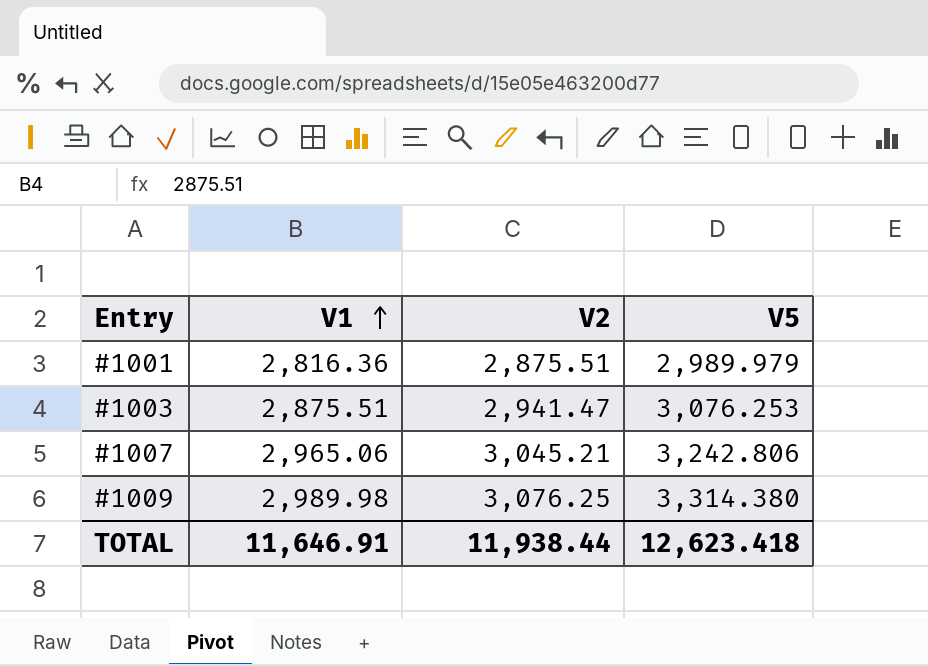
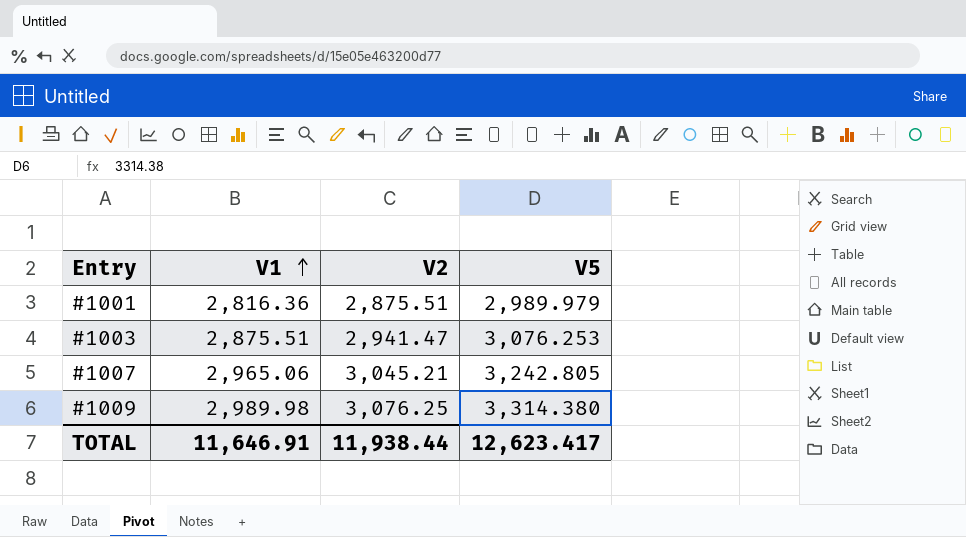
#1007 | V5: 3,242.806 -> 3,242.805
TOTAL | V5: 12,623.418 -> 12,623.417

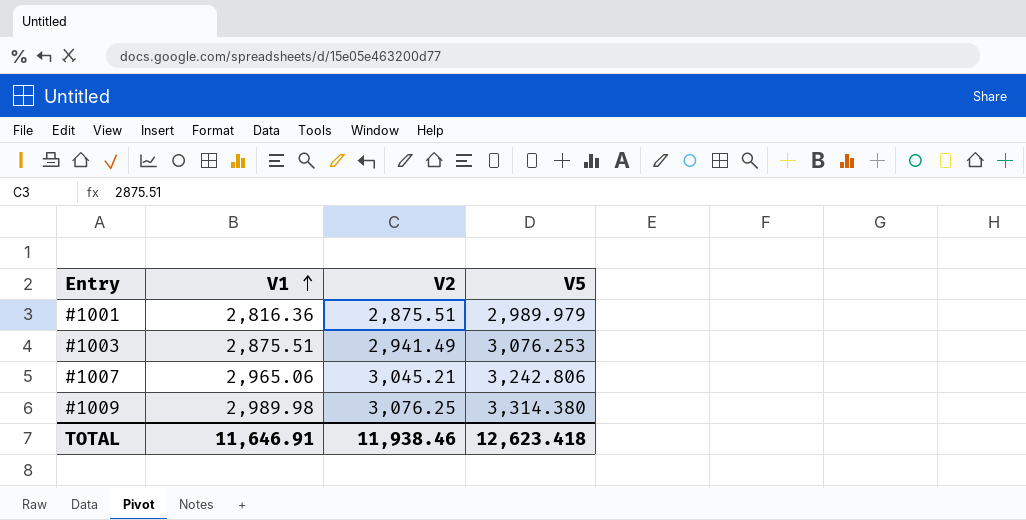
#1003 | V2: 2,941.47 -> 2,941.49
#1007 | V5: 3,242.805 -> 3,242.806
TOTAL | V2: 11,938.44 -> 11,938.46
TOTAL | V5: 12,623.417 -> 12,623.418

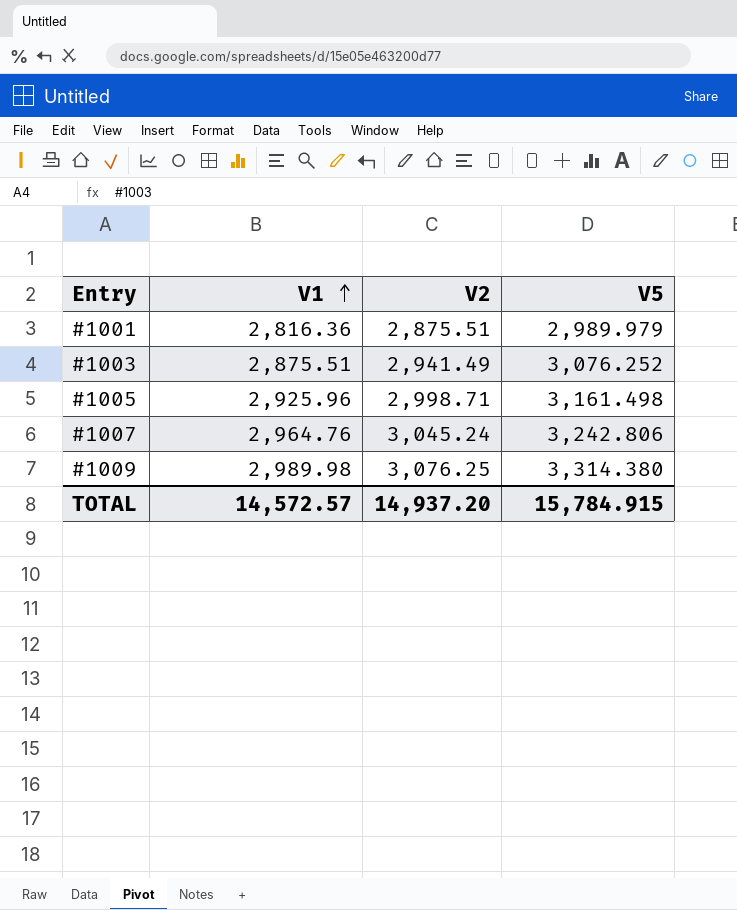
#1003 | V5: 3,076.253 -> 3,076.252
row #1005: none -> 2,925.96 | 2,998.71 | 3,161.498
#1007 | V1: 2,965.06 -> 2,964.76
#1007 | V2: 3,045.21 -> 3,045.24
TOTAL | V1: 11,646.91 -> 14,572.57
TOTAL | V2: 11,938.46 -> 14,937.20
TOTAL | V5: 12,623.418 -> 15,784.915

